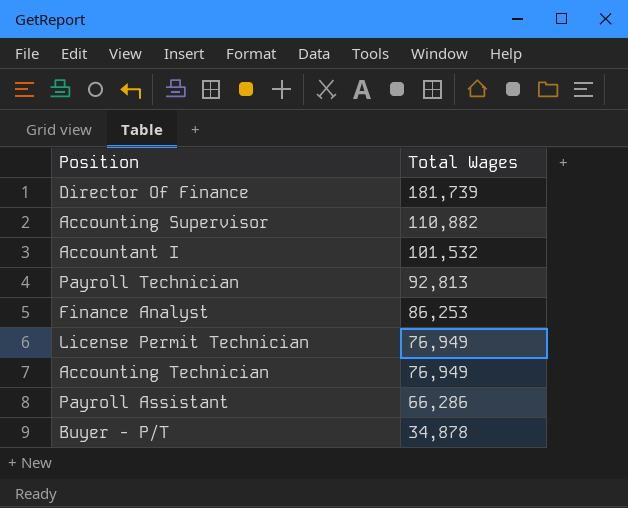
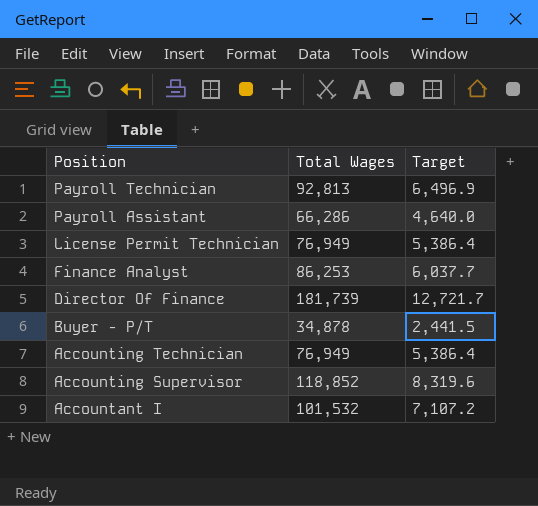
row order: Total Wages descending -> Position descending
column Target | formula: none -> [Total Wages] * 0.07
Accounting Supervisor | Total Wages: 110,882 -> 118,852

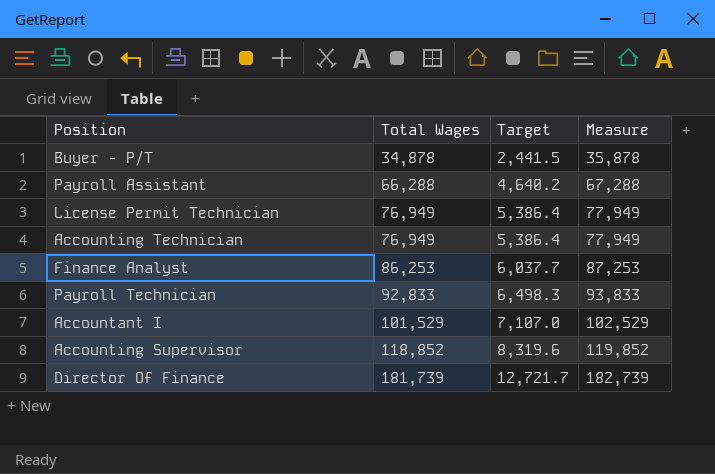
row order: Position descending -> Total Wages ascending
column Measure | formula: none -> [Total Wages] + 1000
Payroll Assistant | Total Wages: 66,286 -> 66,288
Payroll Assistant | Target: 4,640.0 -> 4,640.2
Payroll Technician | Total Wages: 92,813 -> 92,833
Payroll Technician | Target: 6,496.9 -> 6,498.3
Accountant I | Total Wages: 101,532 -> 101,529
Accountant I | Target: 7,107.2 -> 7,107.0

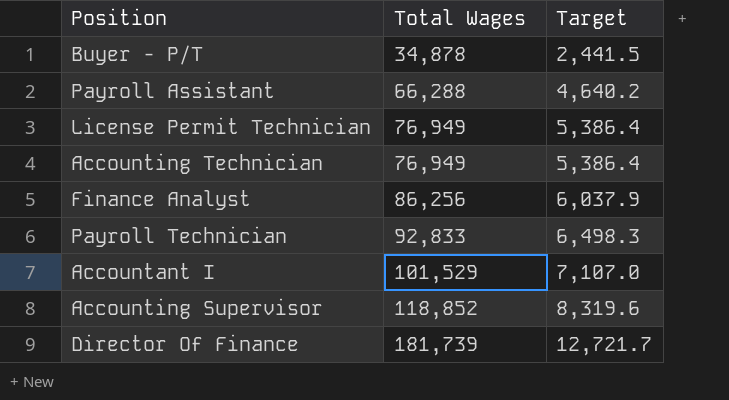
column Measure | formula: [Total Wages] + 1000 -> none
Finance Analyst | Total Wages: 86,253 -> 86,256
Finance Analyst | Target: 6,037.7 -> 6,037.9

